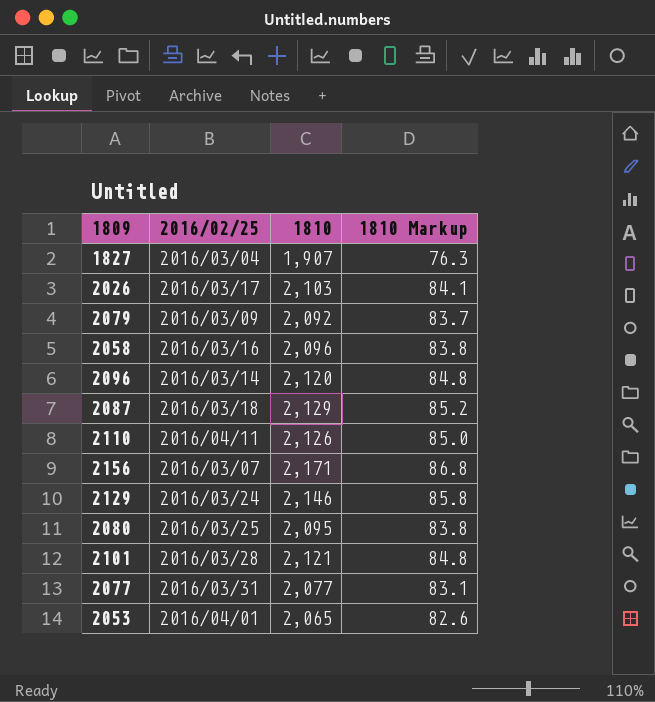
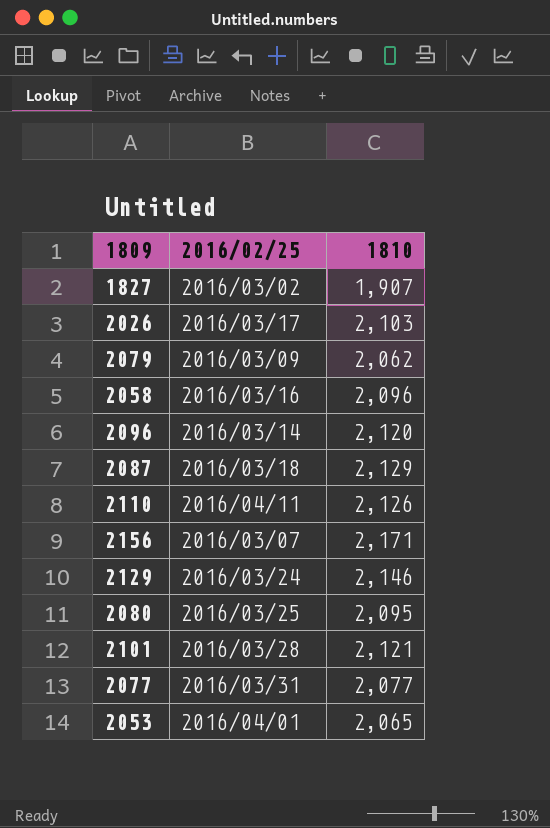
column 1810 Markup | formula: [1810] * 0.04 -> none
1827 | 2016/02/25: 2016/03/04 -> 2016/03/02
2079 | 1810: 2,092 -> 2,062

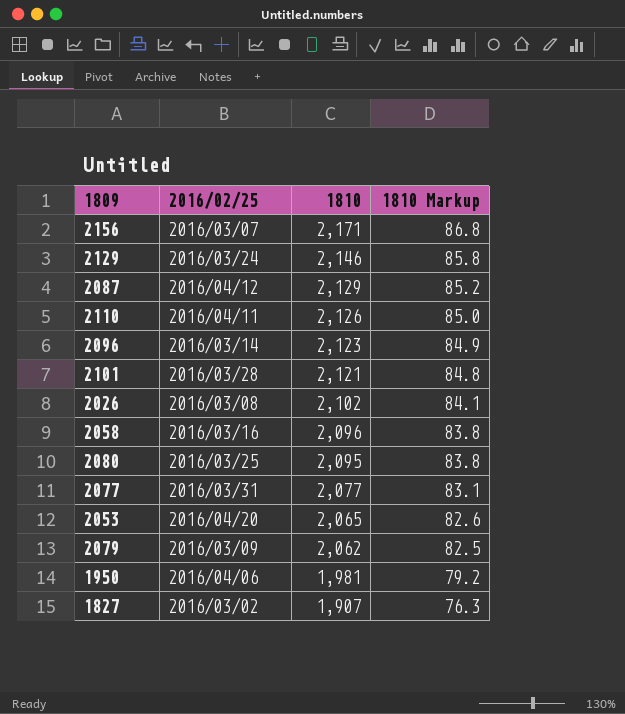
row order: none -> 1810 descending
column 1810 Markup | formula: none -> [1810] * 0.04
2087 | 2016/02/25: 2016/03/18 -> 2016/04/12
2096 | 1810: 2,120 -> 2,123
2026 | 2016/02/25: 2016/03/17 -> 2016/03/08
2026 | 1810: 2,103 -> 2,102
2053 | 2016/02/25: 2016/04/01 -> 2016/04/20
row 1950: none -> 2016/04/06 | 1,981 | 79.2

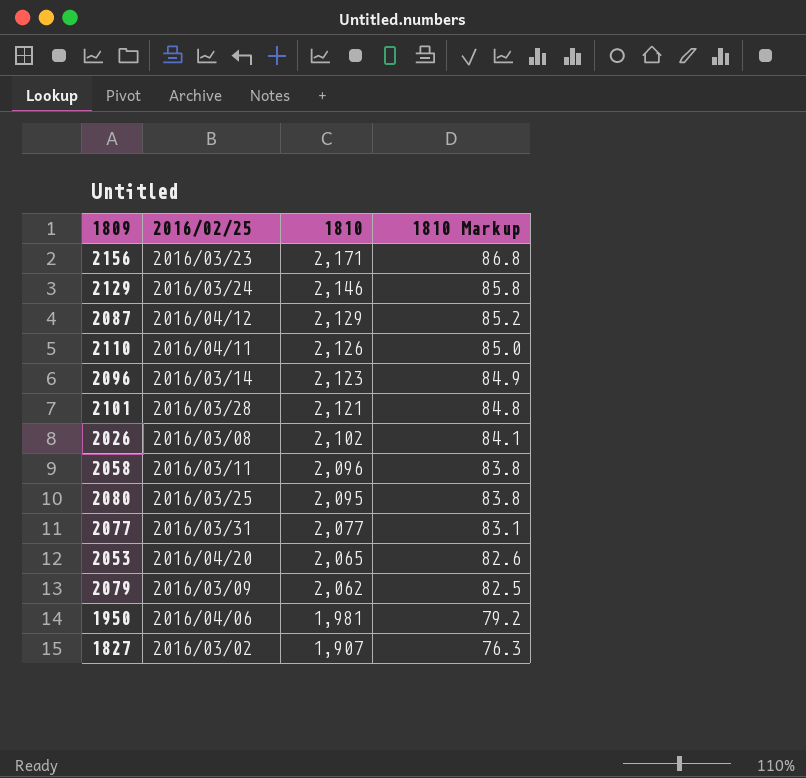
2156 | 2016/02/25: 2016/03/07 -> 2016/03/23
2058 | 2016/02/25: 2016/03/16 -> 2016/03/11

